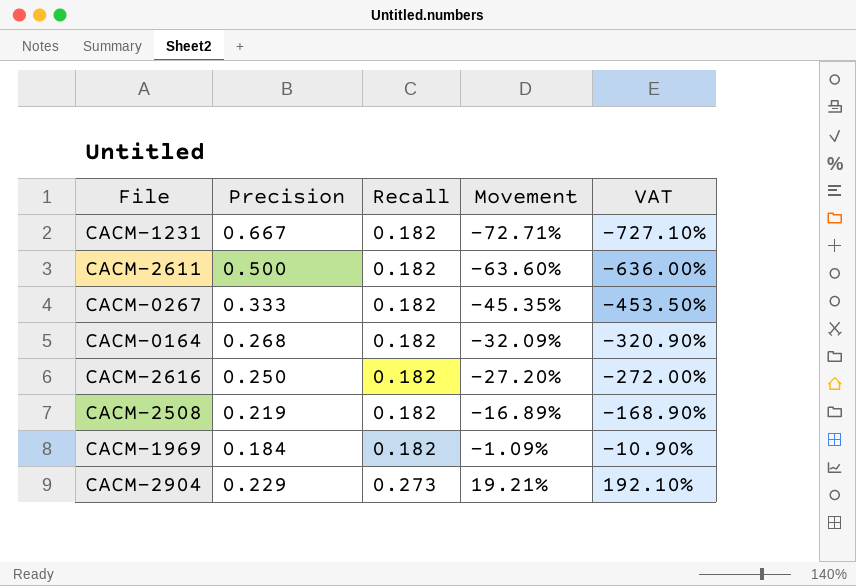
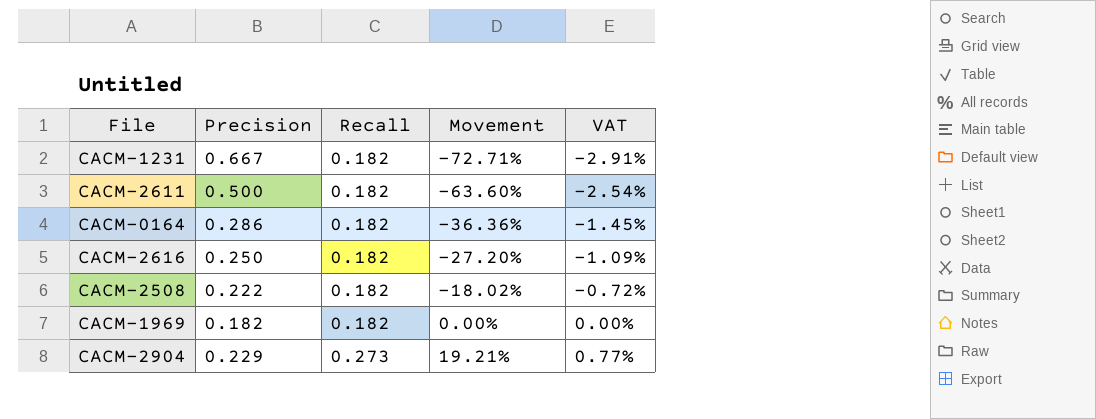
column VAT | formula: [Movement] * 10 -> [Movement] * 0.04
row CACM-0267: 0.333 | 0.182 | -45.35% | -453.50% -> none
CACM-0164 | Precision: 0.268 -> 0.286
CACM-0164 | Movement: -32.09% -> -36.36%
CACM-2508 | Precision: 0.219 -> 0.222
CACM-2508 | Movement: -16.89% -> -18.02%
CACM-1969 | Precision: 0.184 -> 0.182
CACM-1969 | Movement: -1.09% -> 0.00%

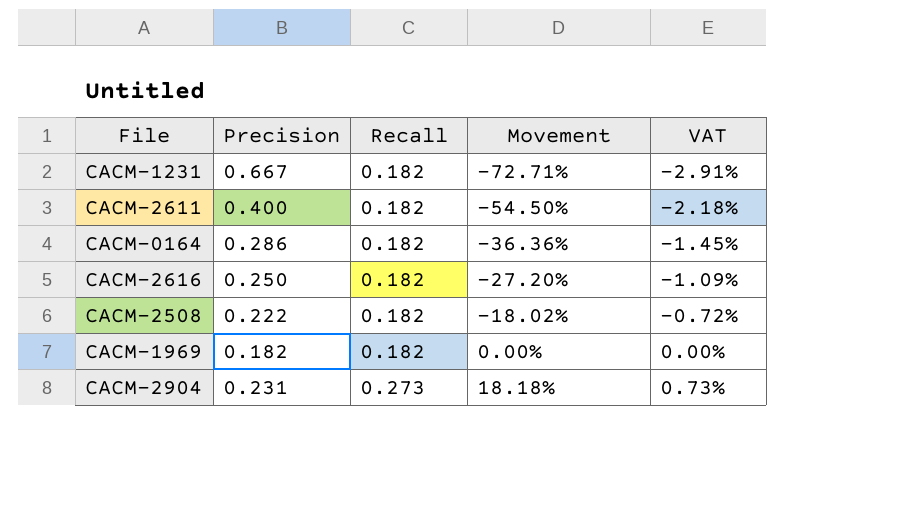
CACM-2611 | Precision: 0.500 -> 0.400
CACM-2611 | Movement: -63.60% -> -54.50%
CACM-2611 | VAT: -2.54% -> -2.18%
CACM-2904 | Precision: 0.229 -> 0.231
CACM-2904 | Movement: 19.21% -> 18.18%
CACM-2904 | VAT: 0.77% -> 0.73%

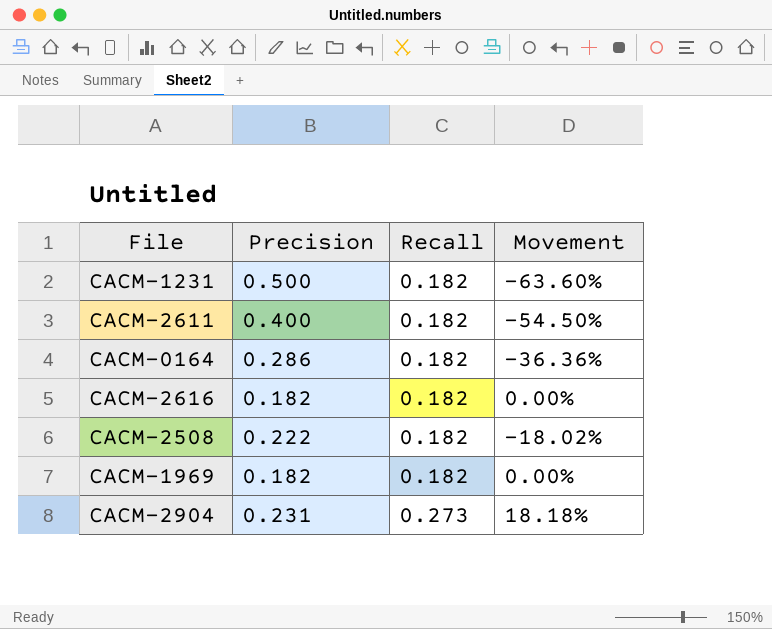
column VAT | formula: [Movement] * 0.04 -> none
CACM-1231 | Precision: 0.667 -> 0.500
CACM-1231 | Movement: -72.71% -> -63.60%
CACM-2616 | Precision: 0.250 -> 0.182
CACM-2616 | Movement: -27.20% -> 0.00%

